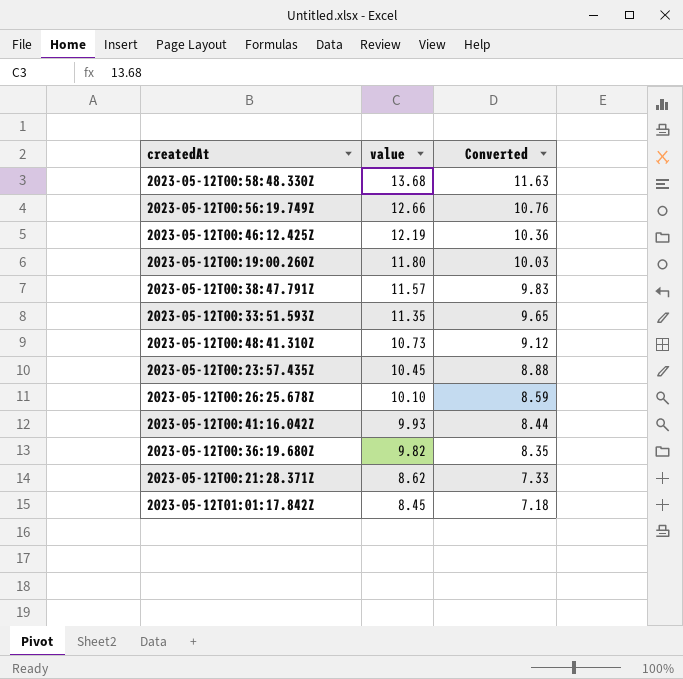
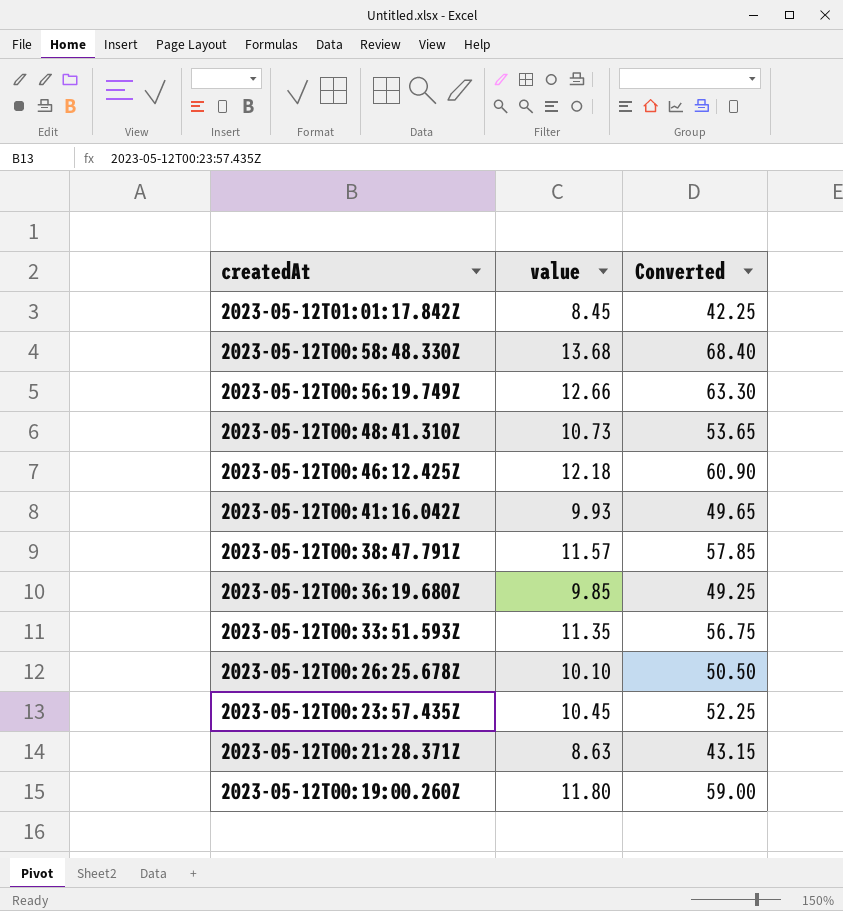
row order: value descending -> createdAt descending
column Converted | formula: [value] * 0.85 -> [value] * 5
2023-05-12T00:46:12.425Z | value: 12.19 -> 12.18
2023-05-12T00:36:19.680Z | value: 9.82 -> 9.85
2023-05-12T00:21:28.371Z | value: 8.62 -> 8.63

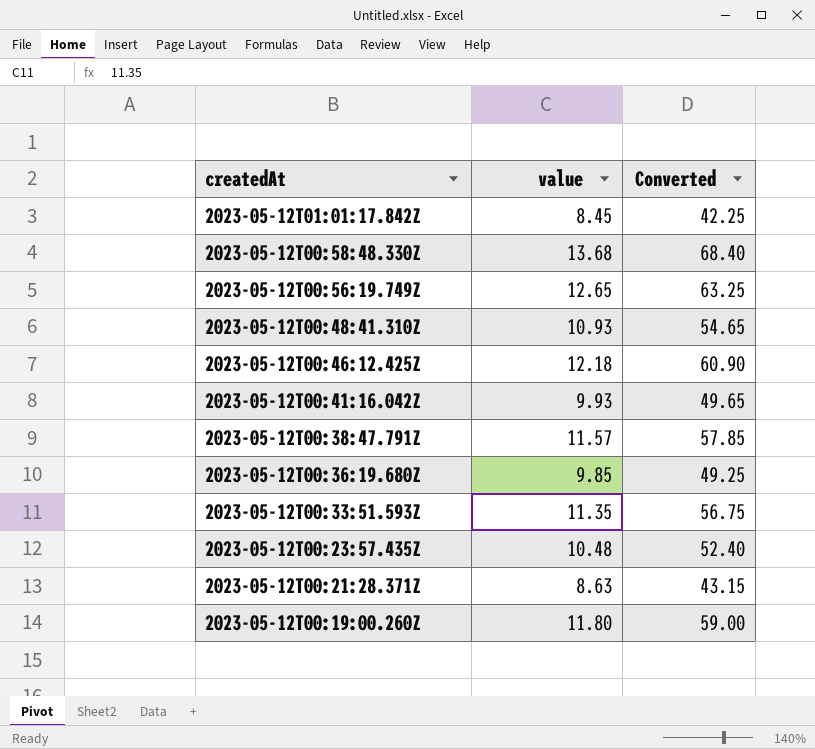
row 2023-05-12T00:26:25.678Z: 10.10 | 50.50 -> none
2023-05-12T00:56:19.749Z | value: 12.66 -> 12.65
2023-05-12T00:56:19.749Z | Converted: 63.30 -> 63.25
2023-05-12T00:48:41.310Z | value: 10.73 -> 10.93
2023-05-12T00:48:41.310Z | Converted: 53.65 -> 54.65
2023-05-12T00:23:57.435Z | value: 10.45 -> 10.48
2023-05-12T00:23:57.435Z | Converted: 52.25 -> 52.40

